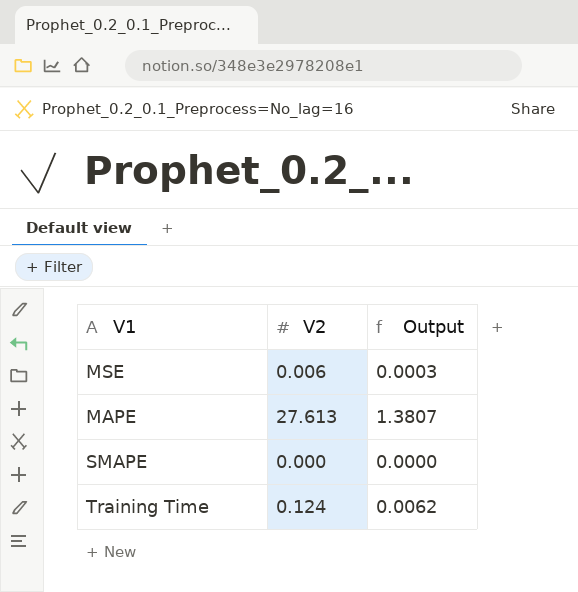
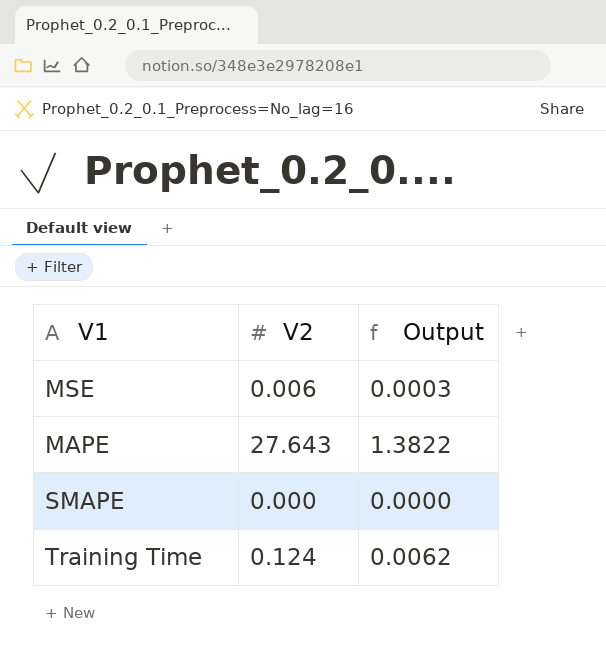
MAPE | V2: 27.613 -> 27.643
MAPE | Output: 1.3807 -> 1.3822

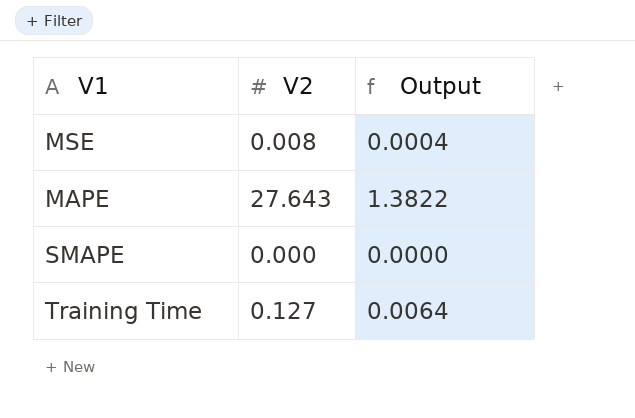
MSE | V2: 0.006 -> 0.008
MSE | Output: 0.0003 -> 0.0004
Training Time | V2: 0.124 -> 0.127
Training Time | Output: 0.0062 -> 0.0064

